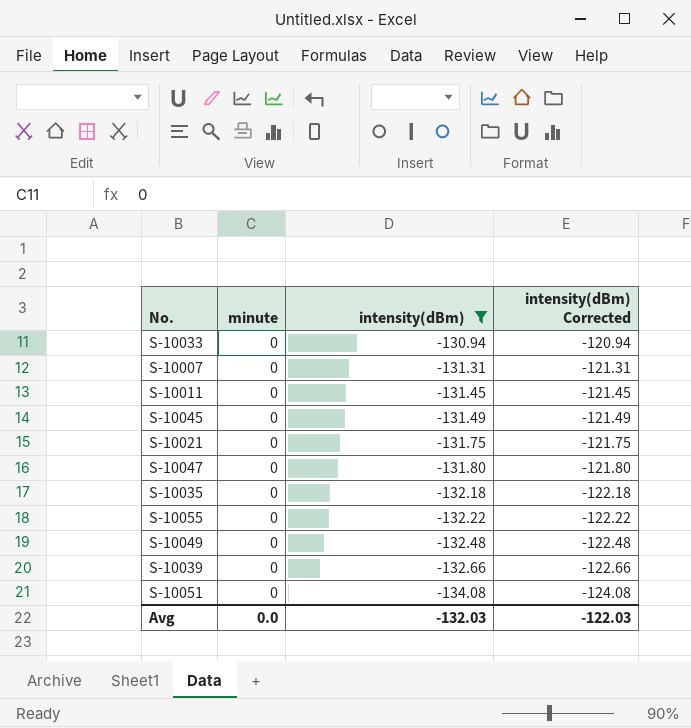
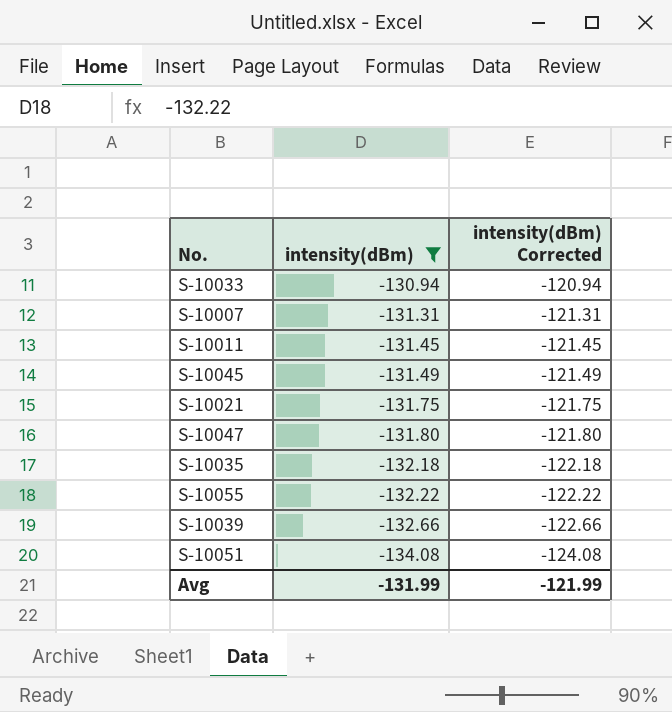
column minute | position: 2 -> none
row S-10049: 0 | -132.48 | -122.48 -> none
Avg | intensity(dBm): -132.03 -> -131.99
Avg | intensity(dBm) Corrected: -122.03 -> -121.99

